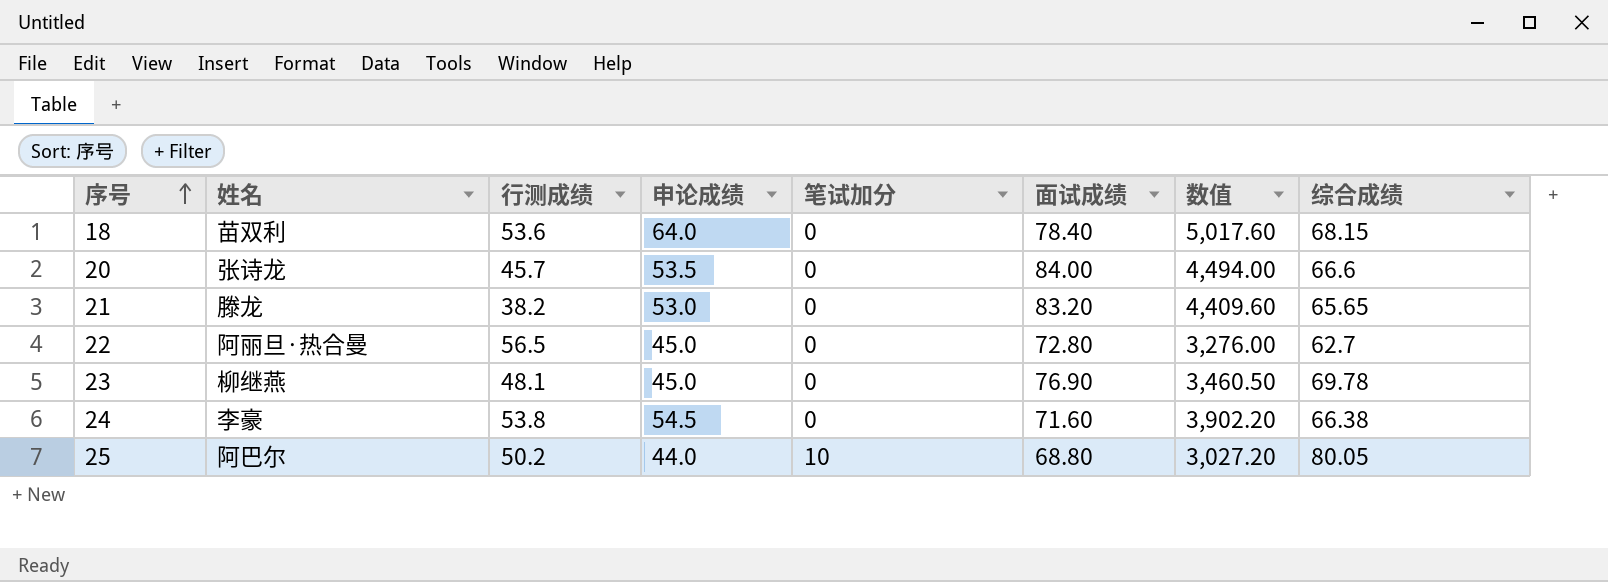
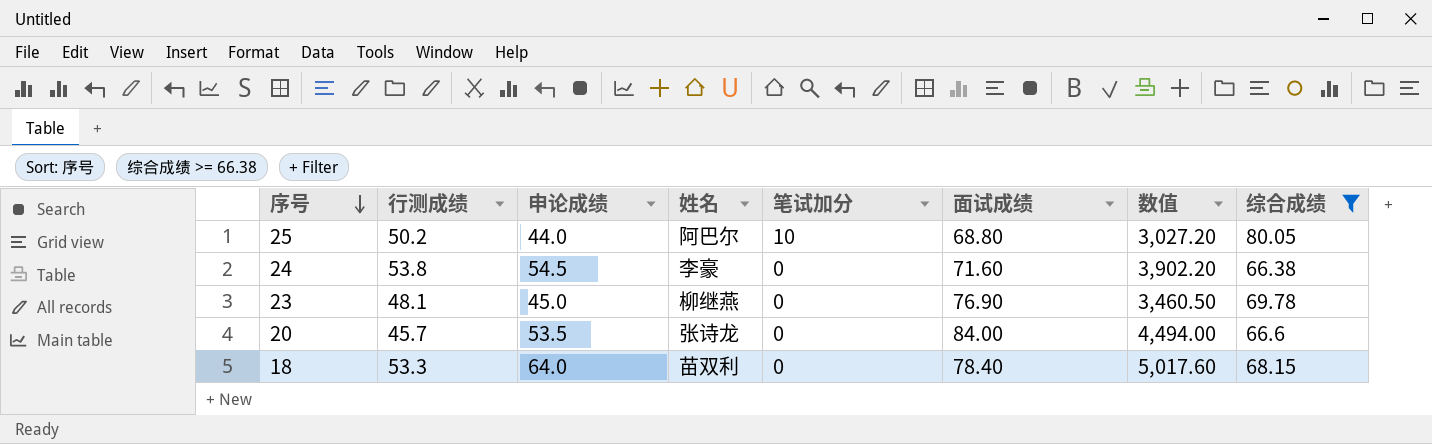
filter: none -> 综合成绩 >= 66.38
row order: 序号 ascending -> 序号 descending
column 姓名 | position: 2 -> 4
18 | 行测成绩: 53.6 -> 53.3

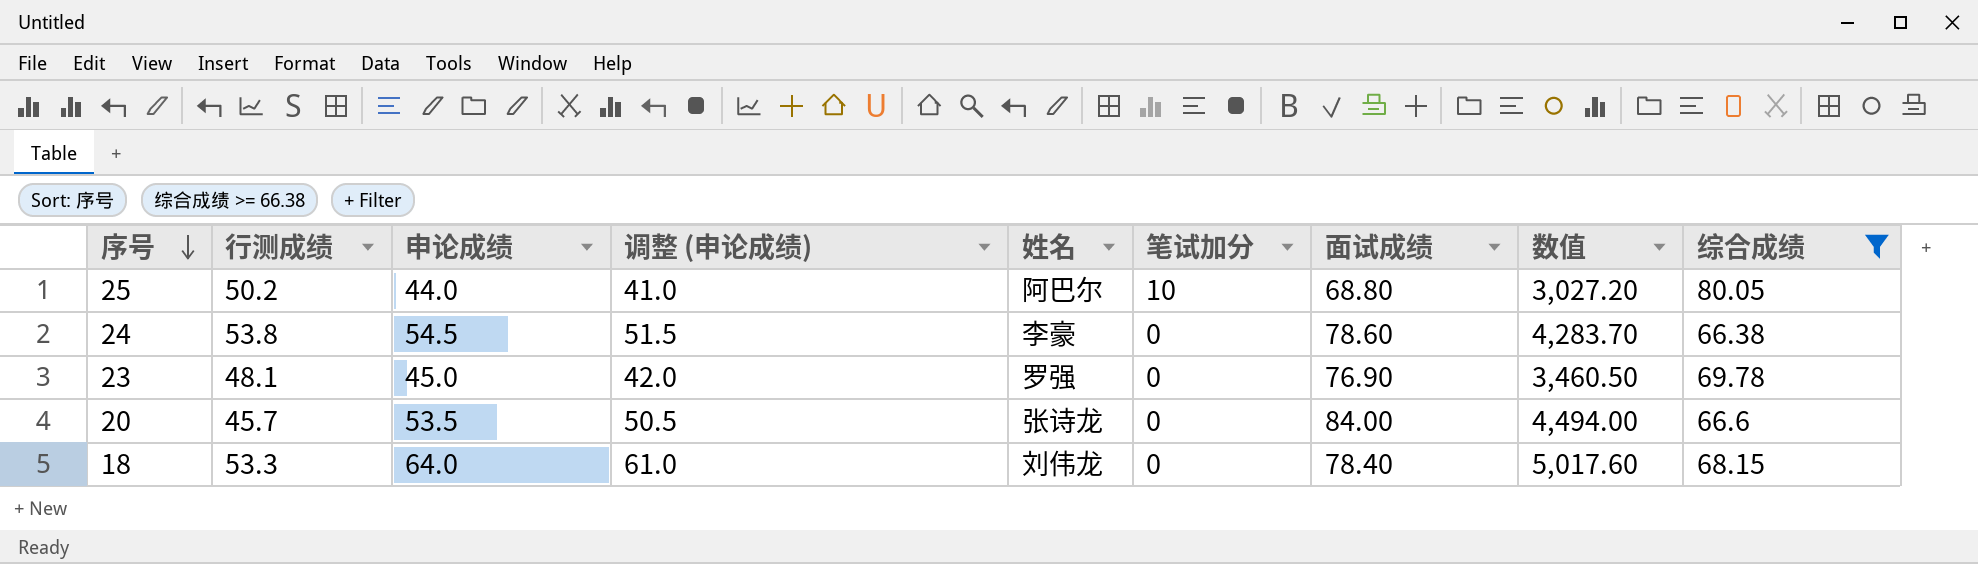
column 调整 (申论成绩) | formula: none -> [申论成绩] - 3
24 | 面试成绩: 71.60 -> 78.60
24 | 数值: 3,902.20 -> 4,283.70
23 | 姓名: 柳继燕 -> 罗强
18 | 姓名: 苗双利 -> 刘伟龙

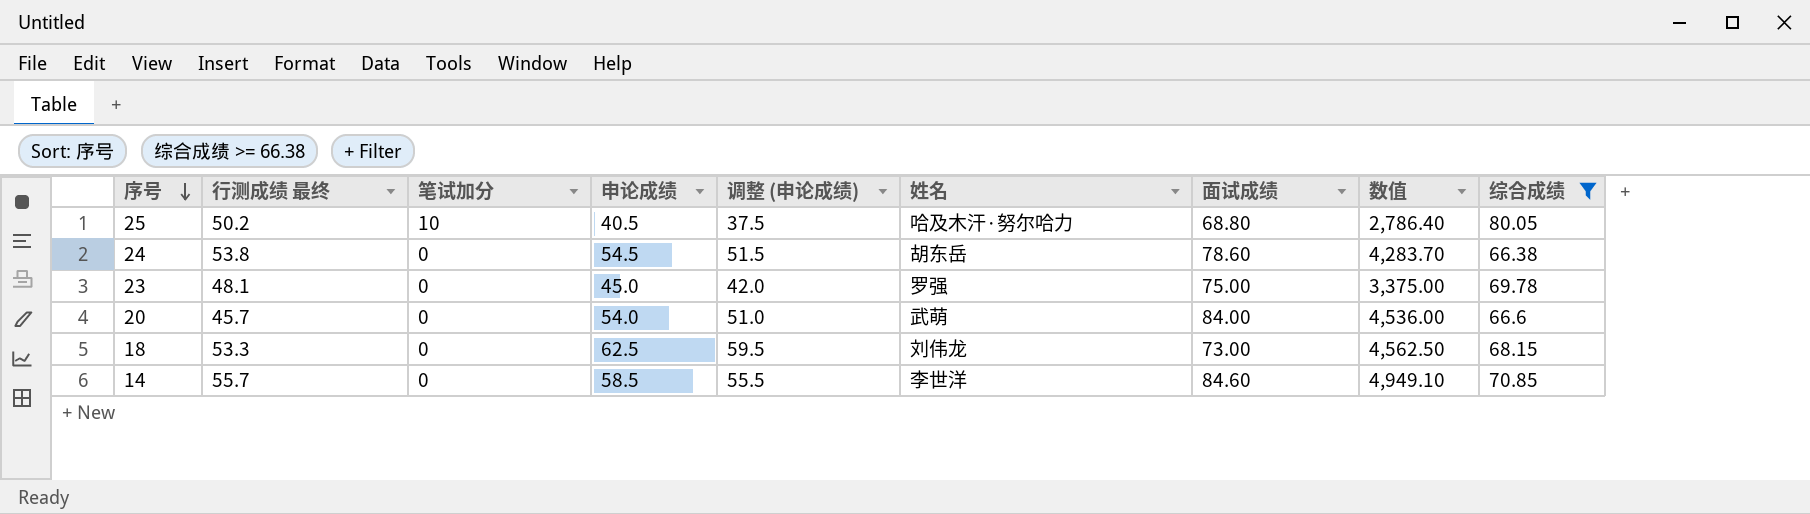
column name: 行测成绩 -> 行测成绩 最终
column 笔试加分 | position: 6 -> 3
25 | 申论成绩: 44.0 -> 40.5
25 | 调整 (申论成绩): 41.0 -> 37.5
25 | 姓名: 阿巴尔 -> 哈及木汗·努尔哈力
25 | 数值: 3,027.20 -> 2,786.40
24 | 姓名: 李豪 -> 胡东岳
23 | 面试成绩: 76.90 -> 75.00
23 | 数值: 3,460.50 -> 3,375.00
20 | 申论成绩: 53.5 -> 54.0
20 | 调整 (申论成绩): 50.5 -> 51.0
20 | 姓名: 张诗龙 -> 武萌
20 | 数值: 4,494.00 -> 4,536.00
18 | 申论成绩: 64.0 -> 62.5
18 | 调整 (申论成绩): 61.0 -> 59.5
18 | 面试成绩: 78.40 -> 73.00
18 | 数值: 5,017.60 -> 4,562.50
row 14: none -> 55.7 | 0 | 58.5 | 55.5 | 李世洋 | 84.60 | 4,949.10 | 70.85

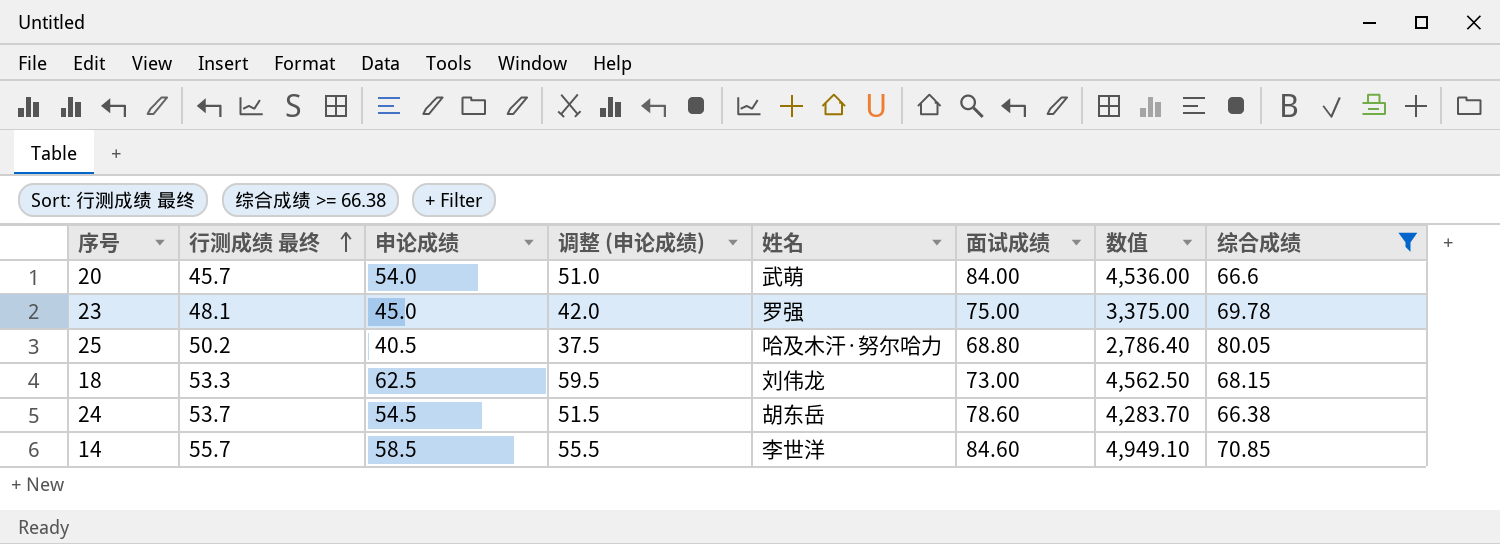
row order: 序号 descending -> 行测成绩 最终 ascending
column 笔试加分 | position: 3 -> none
24 | 行测成绩 最终: 53.8 -> 53.7

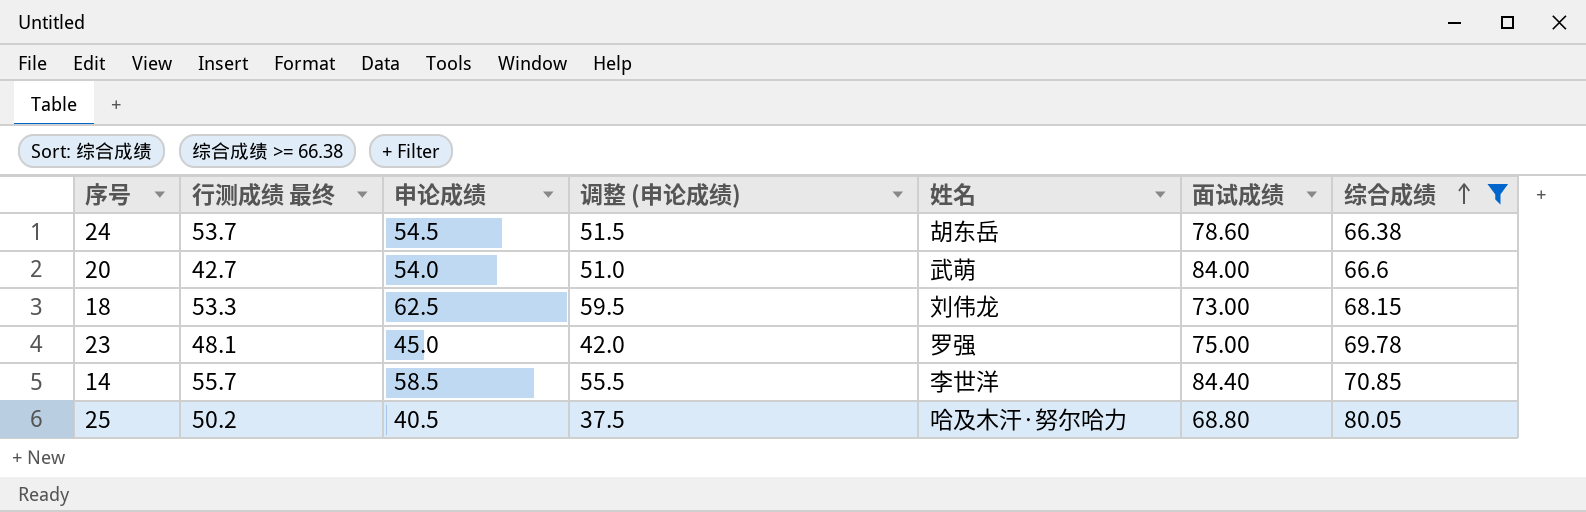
row order: 行测成绩 最终 ascending -> 综合成绩 ascending
column 数值 | formula: [申论成绩] * [面试成绩] -> none
20 | 行测成绩 最终: 45.7 -> 42.7
14 | 面试成绩: 84.60 -> 84.40

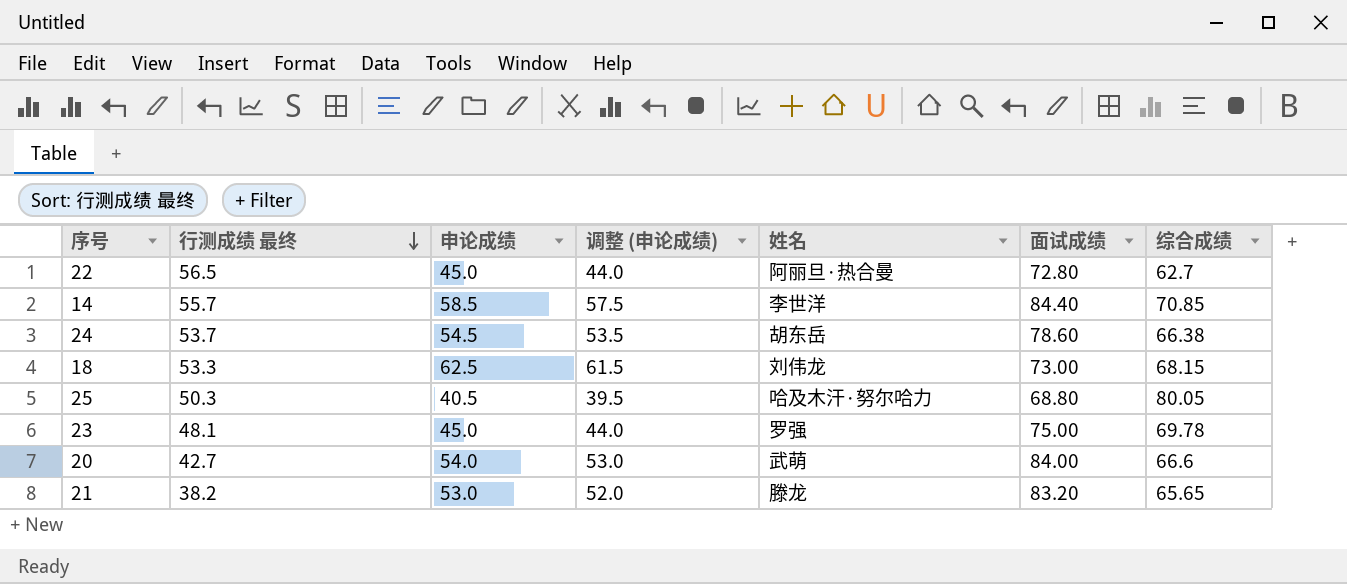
filter: 综合成绩 >= 66.38 -> none
row order: 综合成绩 ascending -> 行测成绩 最终 descending
column 调整 (申论成绩) | formula: [申论成绩] - 3 -> [申论成绩] - 1
25 | 行测成绩 最终: 50.2 -> 50.3

